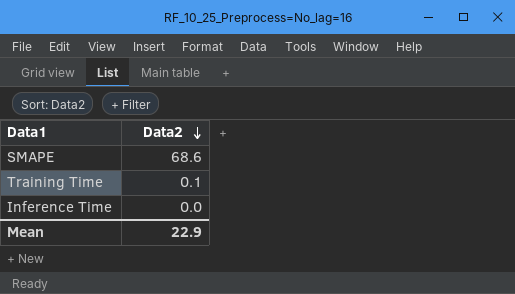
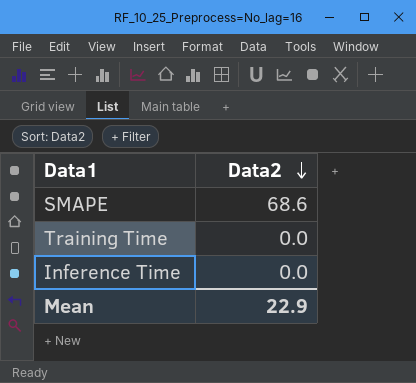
Training Time | Data2: 0.1 -> 0.0

